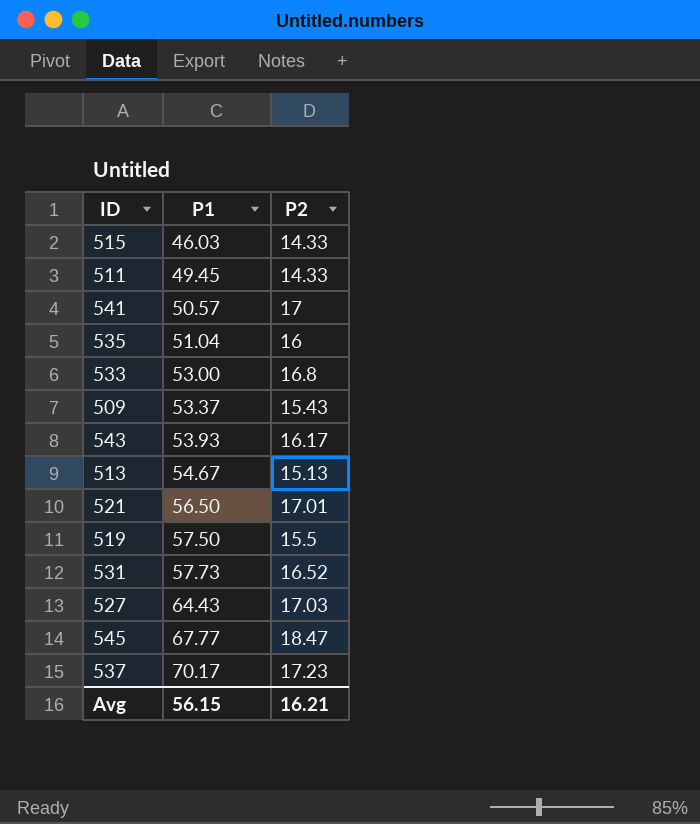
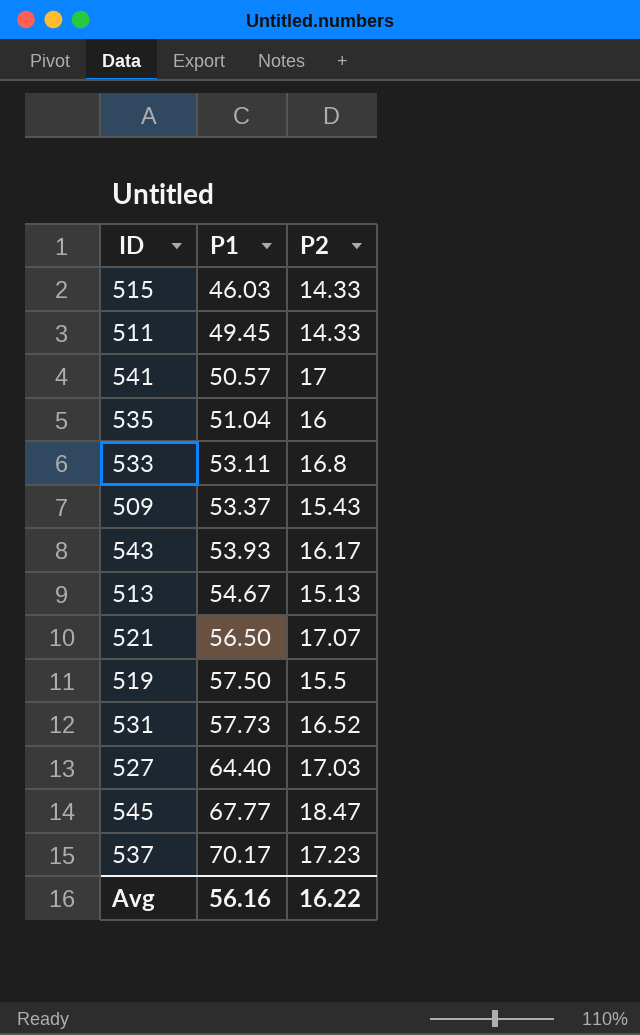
533 | P1: 53.00 -> 53.11
521 | P2: 17.01 -> 17.07
527 | P1: 64.43 -> 64.40
Avg | P1: 56.15 -> 56.16
Avg | P2: 16.21 -> 16.22

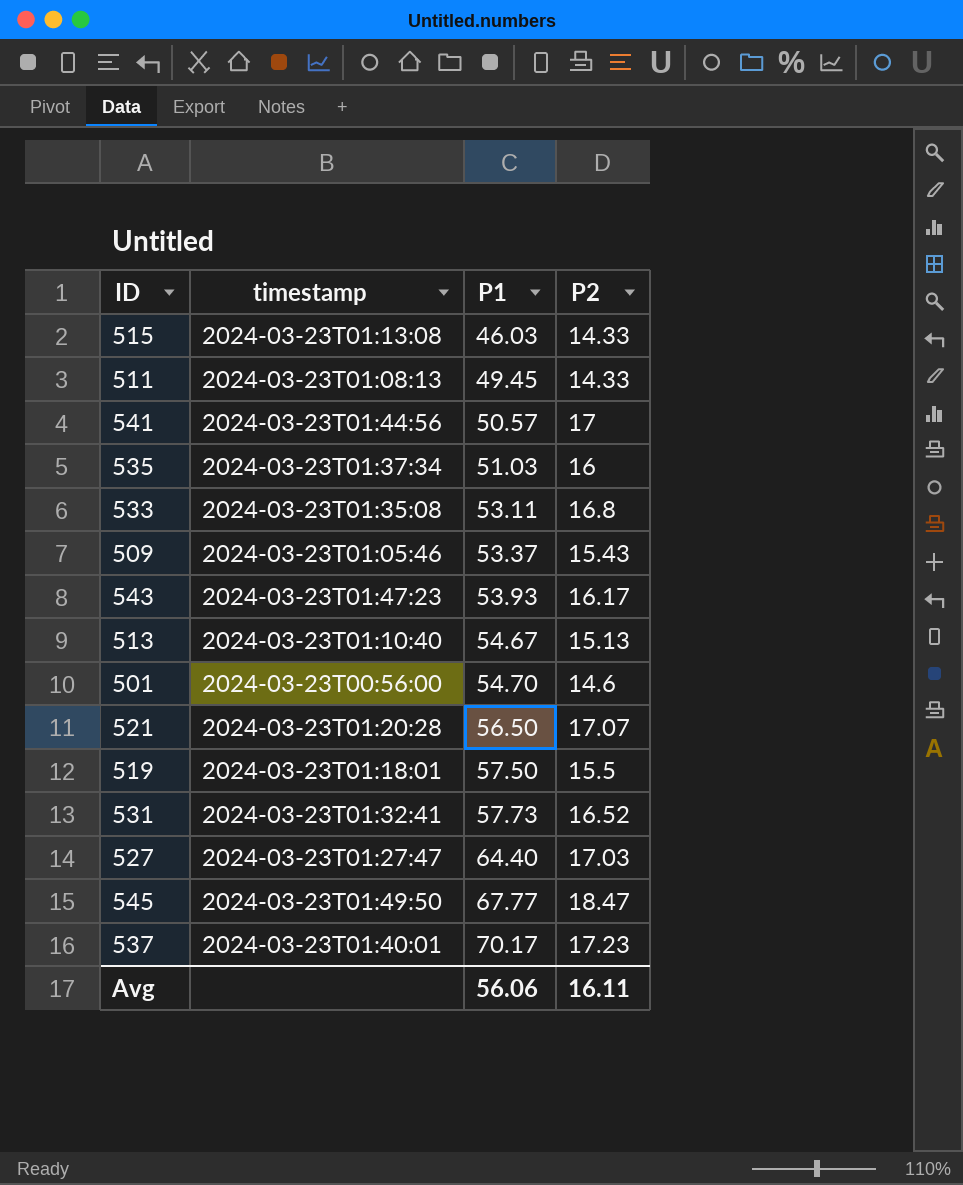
column timestamp | position: none -> 2
535 | P1: 51.04 -> 51.03
row 501: none -> 2024-03-23T00:56:00 | 54.70 | 14.6
Avg | P1: 56.16 -> 56.06
Avg | P2: 16.22 -> 16.11

